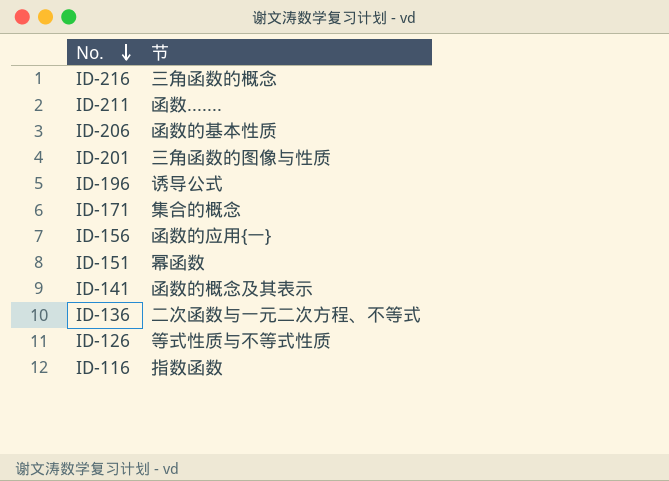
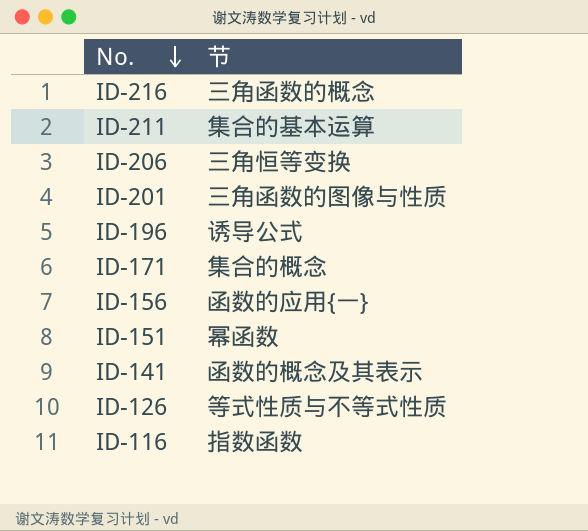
row ID-136: 二次函数与一元二次方程、不等式 -> none
ID-211 | 节: 函数....... -> 集合的基本运算
ID-206 | 节: 函数的基本性质 -> 三角恒等变换

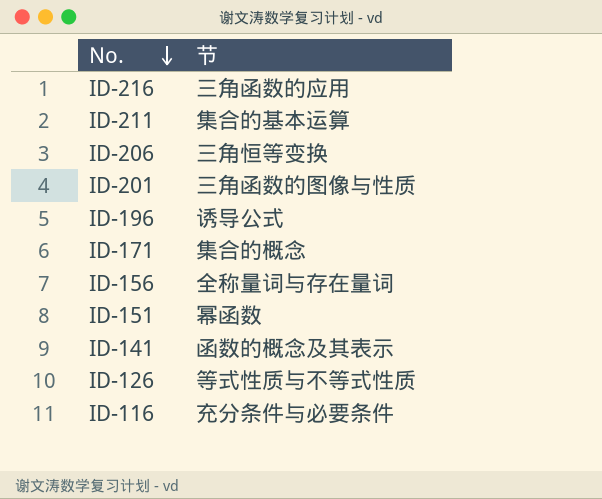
ID-216 | 节: 三角函数的概念 -> 三角函数的应用
ID-156 | 节: 函数的应用{一} -> 全称量词与存在量词
ID-116 | 节: 指数函数 -> 充分条件与必要条件

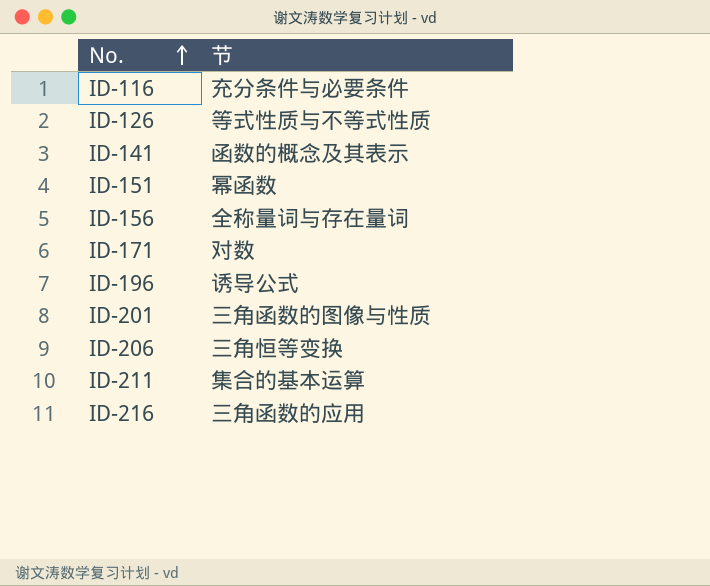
row order: No. descending -> No. ascending
ID-171 | 节: 集合的概念 -> 对数

